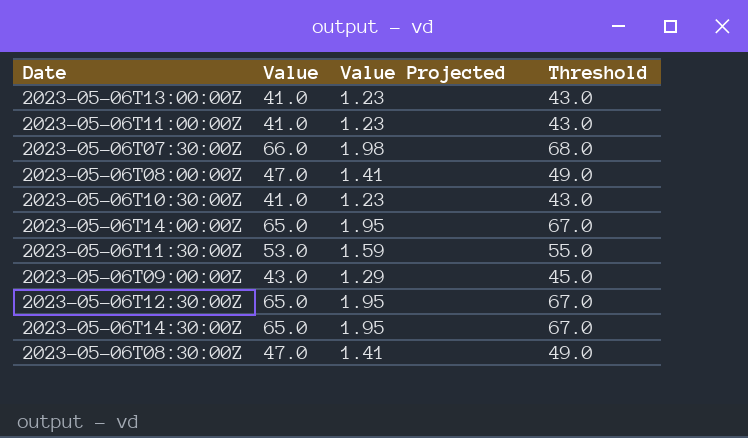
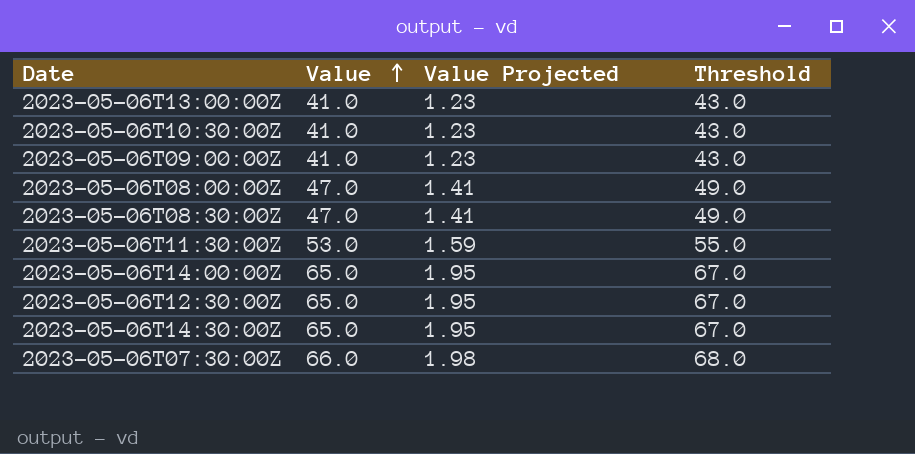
row order: none -> Value ascending
row 2023-05-06T11:00:00Z: 41.0 | 1.23 | 43.0 -> none
2023-05-06T09:00:00Z | Value: 43.0 -> 41.0
2023-05-06T09:00:00Z | Value Projected: 1.29 -> 1.23
2023-05-06T09:00:00Z | Threshold: 45.0 -> 43.0

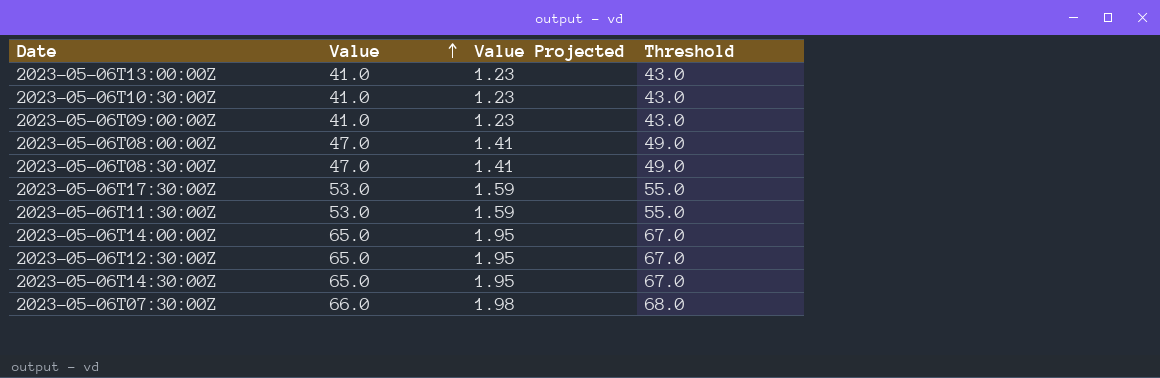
row 2023-05-06T17:30:00Z: none -> 53.0 | 1.59 | 55.0

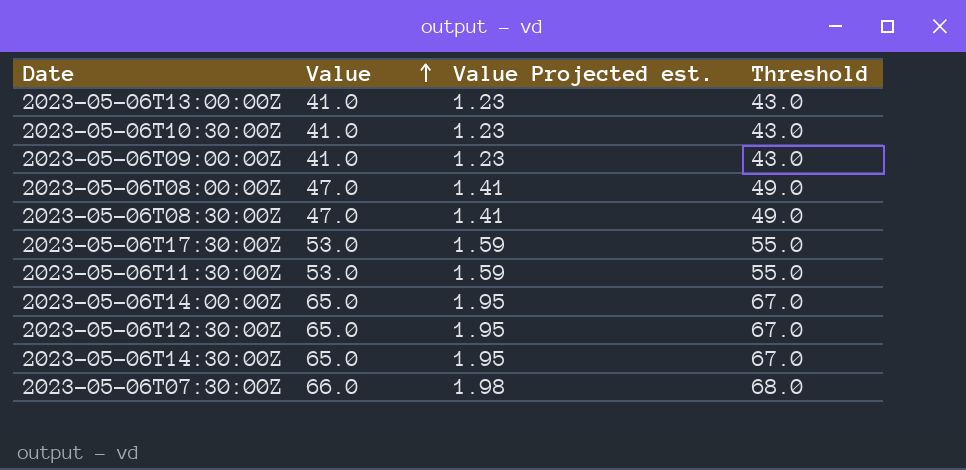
column name: Value Projected -> Value Projected est.

